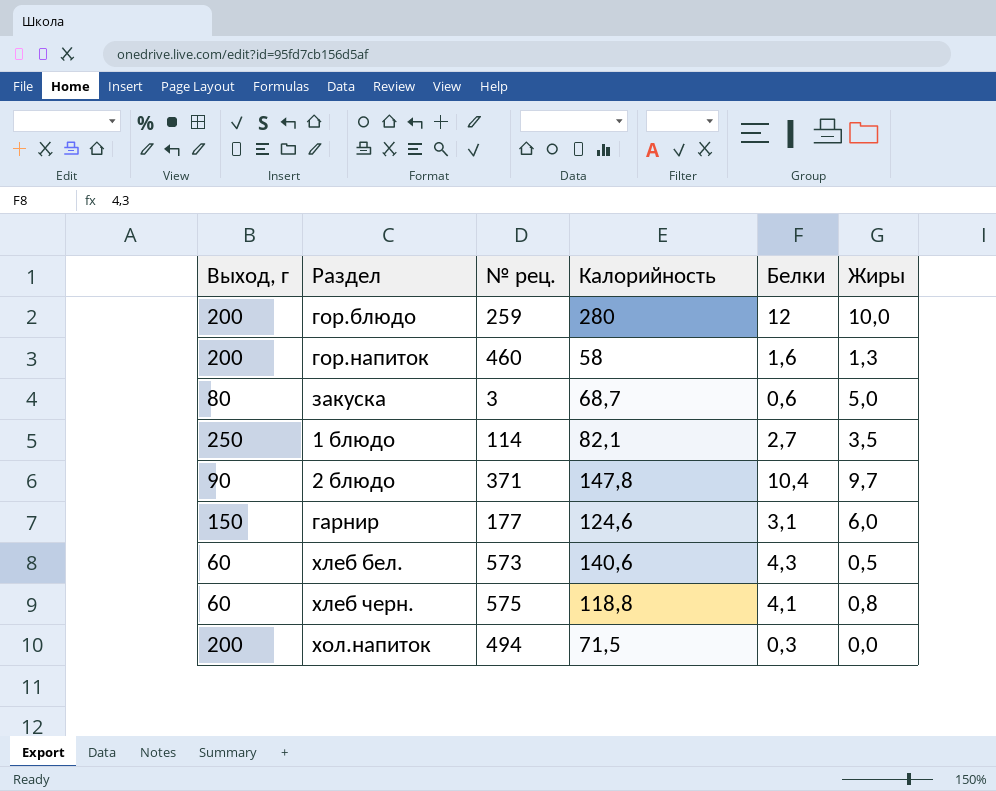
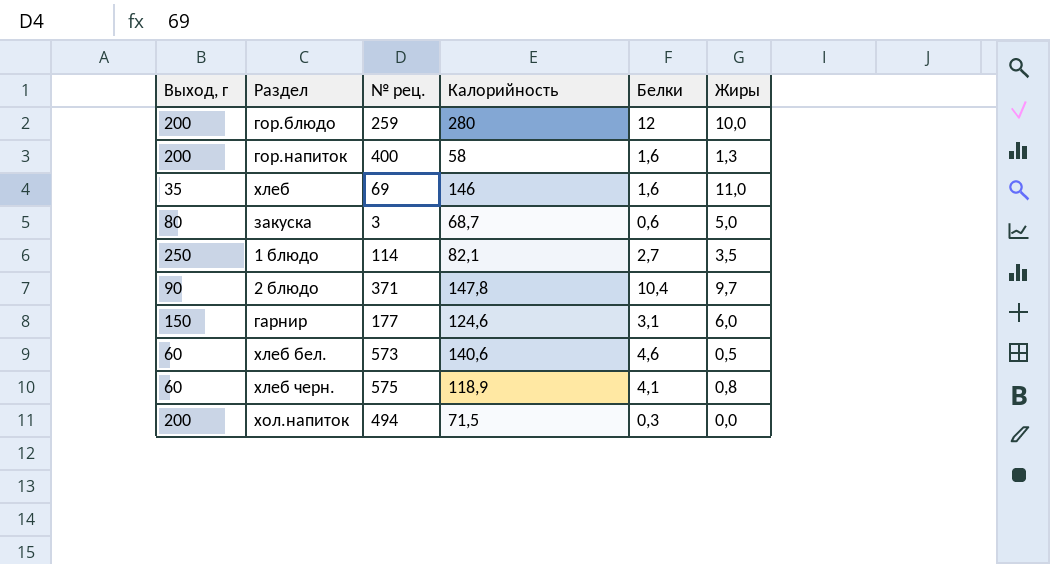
гор.напиток | № рец.: 460 -> 400
row хлеб: none -> 35 | 69 | 146 | 1,6 | 11,0
хлеб бел. | Белки: 4,3 -> 4,6
хлеб черн. | Калорийность: 118,8 -> 118,9

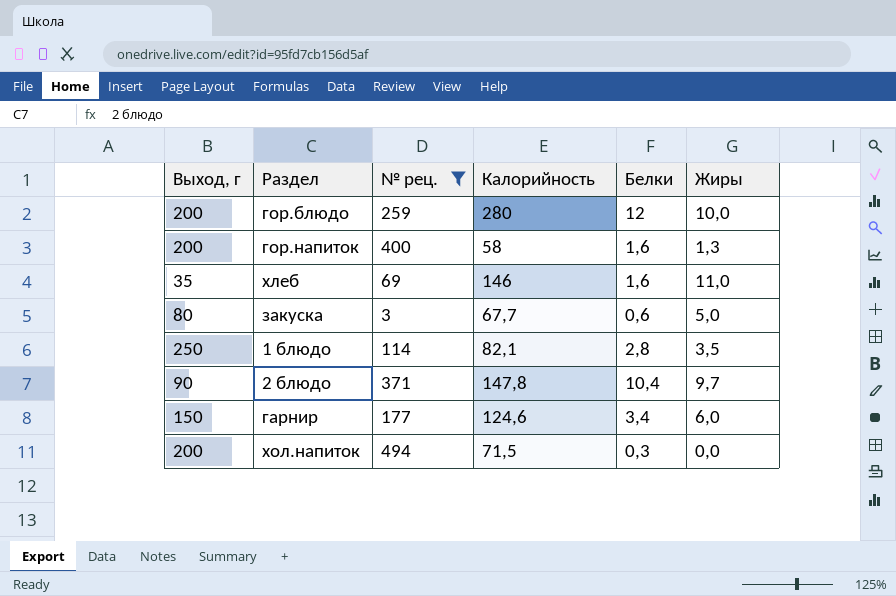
filter: none -> № рец. <= 494
закуска | Калорийность: 68,7 -> 67,7
1 блюдо | Белки: 2,7 -> 2,8
гарнир | Белки: 3,1 -> 3,4

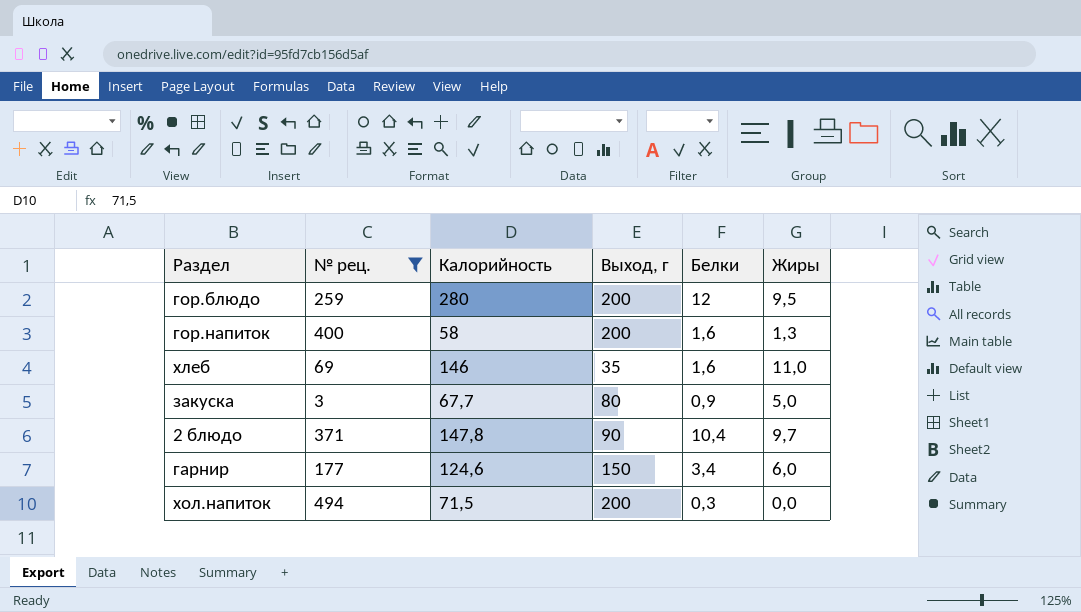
column Выход, г | position: 1 -> 4
row 1 блюдо: 250 | 114 | 82,1 | 2,8 | 3,5 -> none
гор.блюдо | Жиры: 10,0 -> 9,5
закуска | Белки: 0,6 -> 0,9

